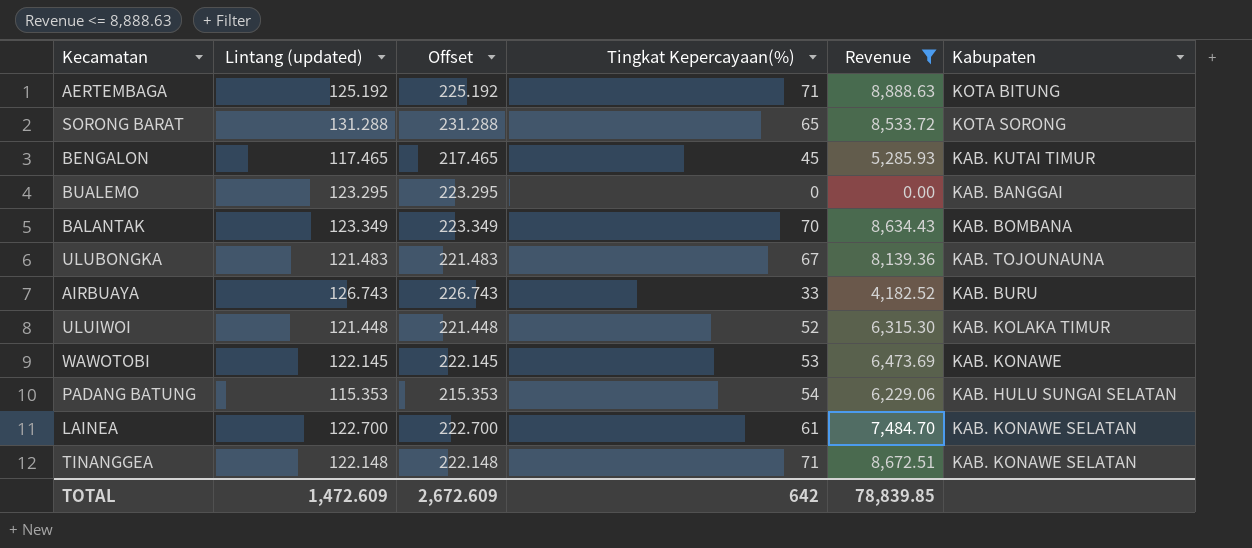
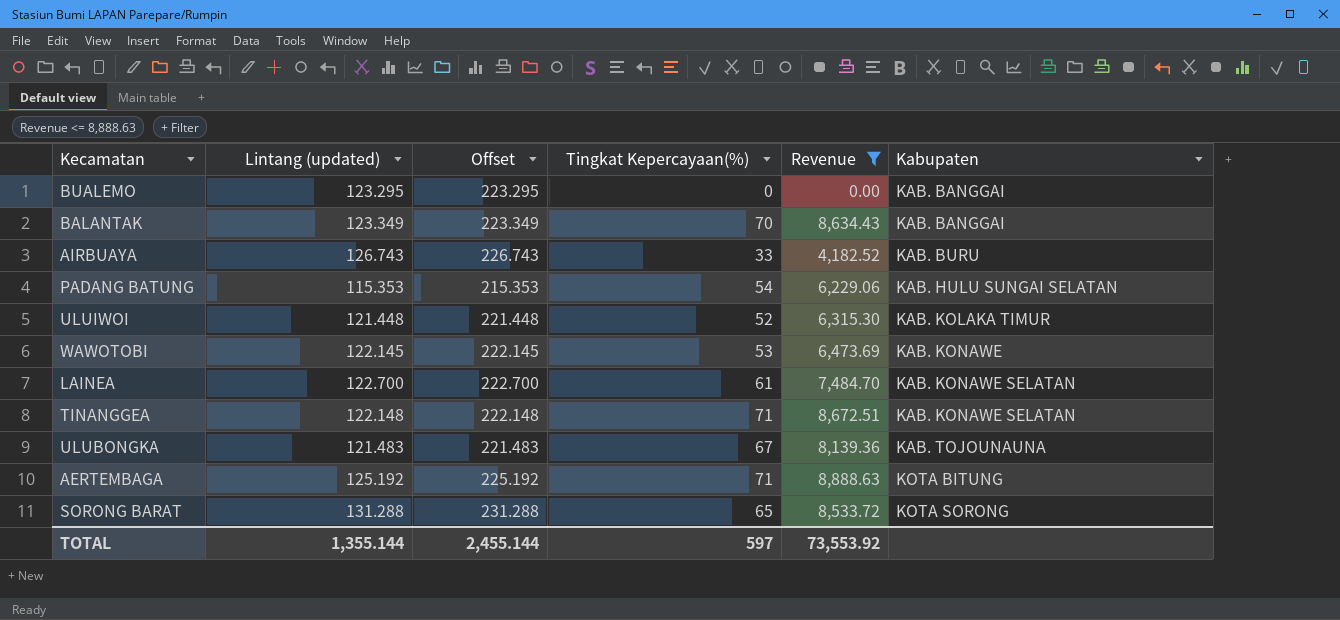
row order: none -> Kabupaten ascending
row BENGALON: 117.465 | 217.465 | 45 | 5,285.93 | KAB. KUTAI TIMUR -> none
BALANTAK | Kabupaten: KAB. BOMBANA -> KAB. BANGGAI
TOTAL | Lintang (updated): 1,472.609 -> 1,355.144
TOTAL | Offset: 2,672.609 -> 2,455.144
TOTAL | Tingkat Kepercayaan(%): 642 -> 597
TOTAL | Revenue: 78,839.85 -> 73,553.92

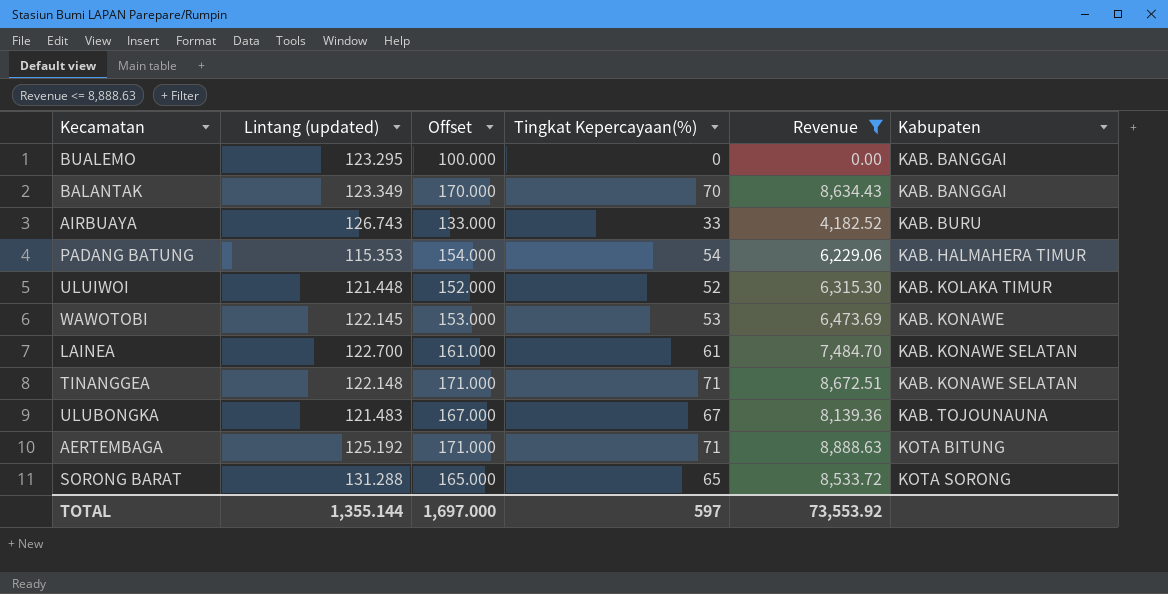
column Offset | formula: [Lintang (updated)] + 100 -> [Tingkat Kepercayaan(%)] + 100
PADANG BATUNG | Kabupaten: KAB. HULU SUNGAI SELATAN -> KAB. HALMAHERA TIMUR
TOTAL | Offset: 2,455.144 -> 1,697.000

